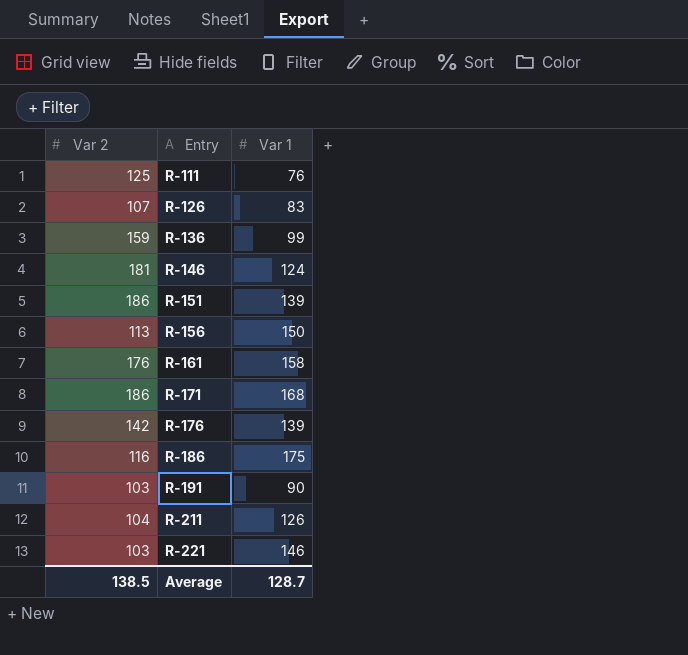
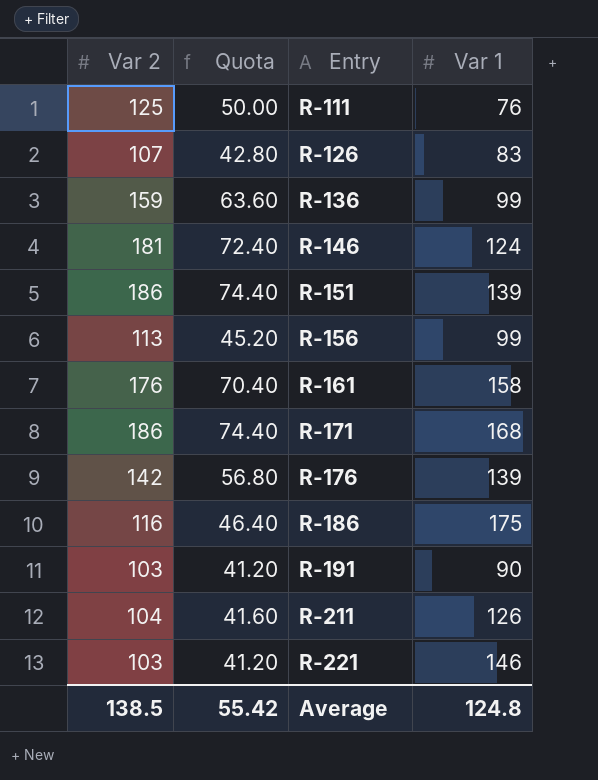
column Quota | formula: none -> [Var 2] * 0.4
R-156 | Var 1: 150 -> 99
Average | Var 1: 128.7 -> 124.8

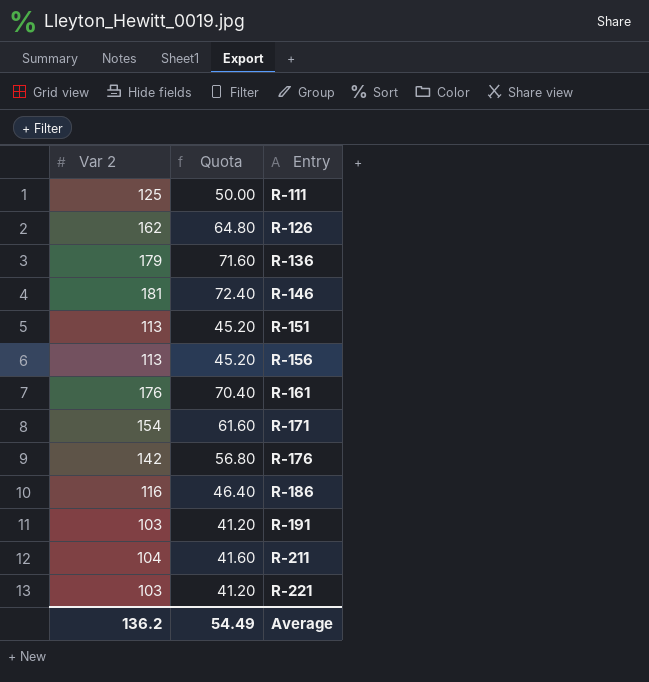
column Var 1 | position: 4 -> none
R-126 | Var 2: 107 -> 162
R-126 | Quota: 42.80 -> 64.80
R-136 | Var 2: 159 -> 179
R-136 | Quota: 63.60 -> 71.60
R-151 | Var 2: 186 -> 113
R-151 | Quota: 74.40 -> 45.20
R-171 | Var 2: 186 -> 154
R-171 | Quota: 74.40 -> 61.60
Average | Var 2: 138.5 -> 136.2
Average | Quota: 55.42 -> 54.49

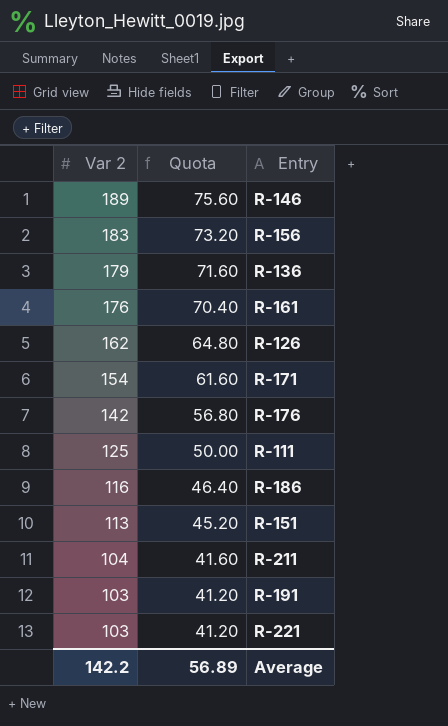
row order: Entry ascending -> Var 2 descending
R-146 | Var 2: 181 -> 189
R-146 | Quota: 72.40 -> 75.60
R-156 | Var 2: 113 -> 183
R-156 | Quota: 45.20 -> 73.20
Average | Var 2: 136.2 -> 142.2
Average | Quota: 54.49 -> 56.89

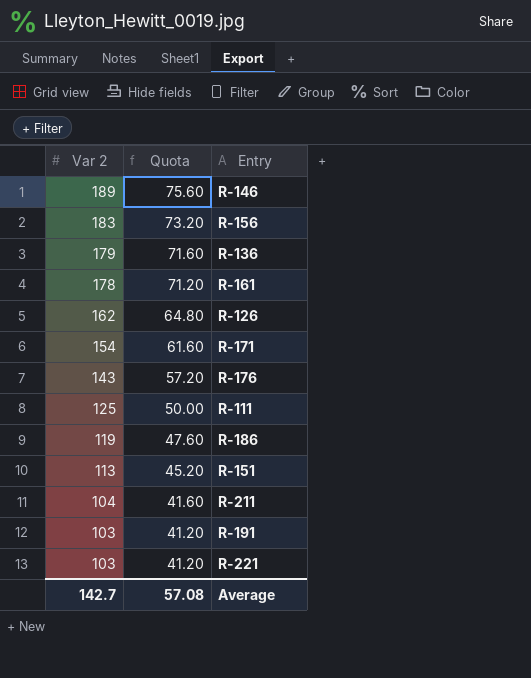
R-161 | Var 2: 176 -> 178
R-161 | Quota: 70.40 -> 71.20
R-176 | Var 2: 142 -> 143
R-176 | Quota: 56.80 -> 57.20
R-186 | Var 2: 116 -> 119
R-186 | Quota: 46.40 -> 47.60
Average | Var 2: 142.2 -> 142.7
Average | Quota: 56.89 -> 57.08

